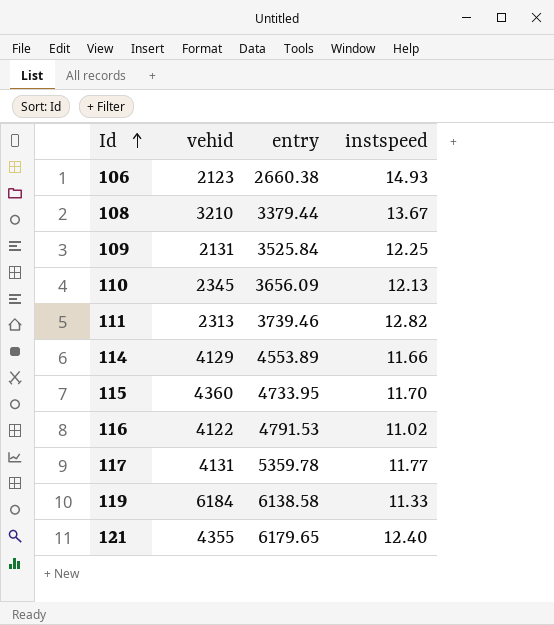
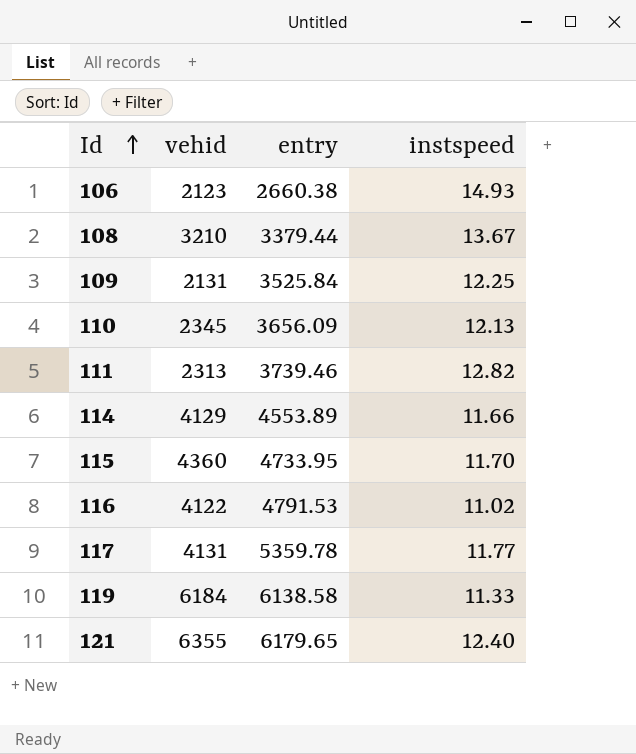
121 | vehid: 4355 -> 6355

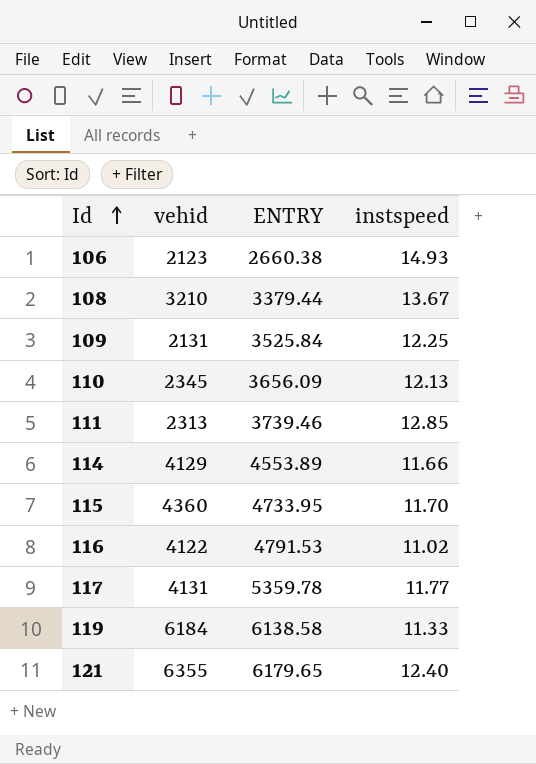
column name: entry -> ENTRY
111 | instspeed: 12.82 -> 12.85

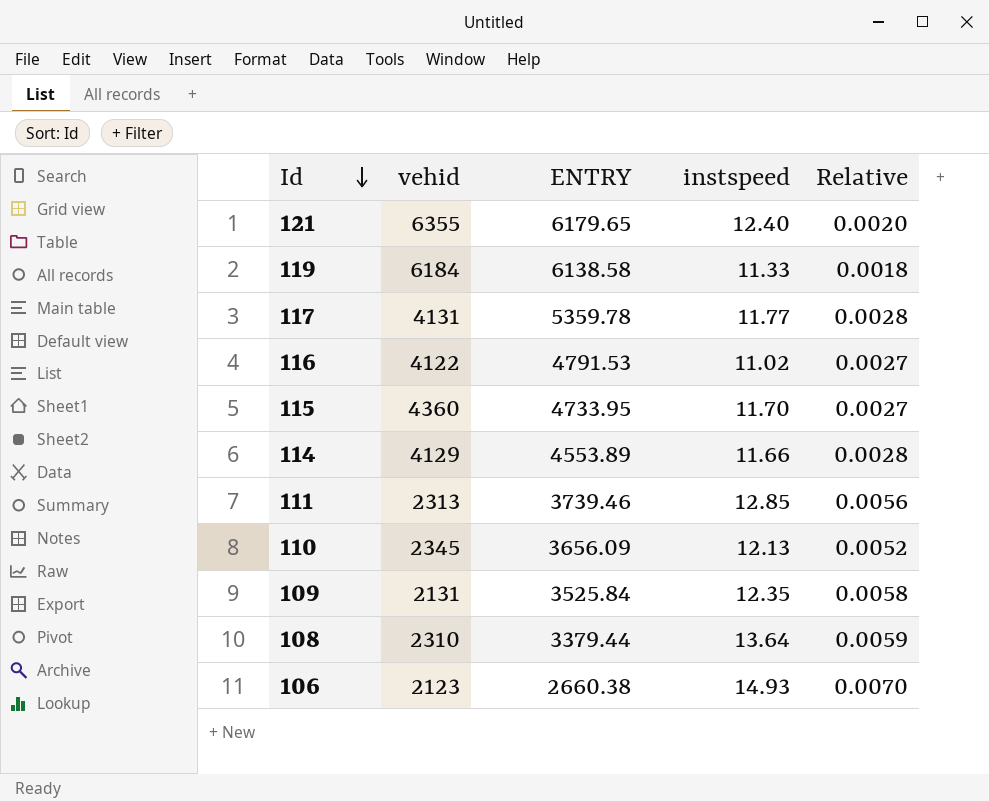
row order: Id ascending -> Id descending
column Relative | formula: none -> [instspeed] / [vehid]
109 | instspeed: 12.25 -> 12.35
108 | vehid: 3210 -> 2310
108 | instspeed: 13.67 -> 13.64

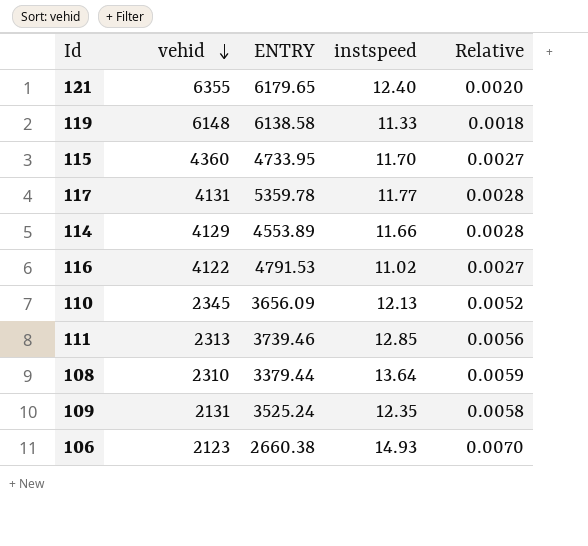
row order: Id descending -> vehid descending
119 | vehid: 6184 -> 6148
109 | ENTRY: 3525.84 -> 3525.24

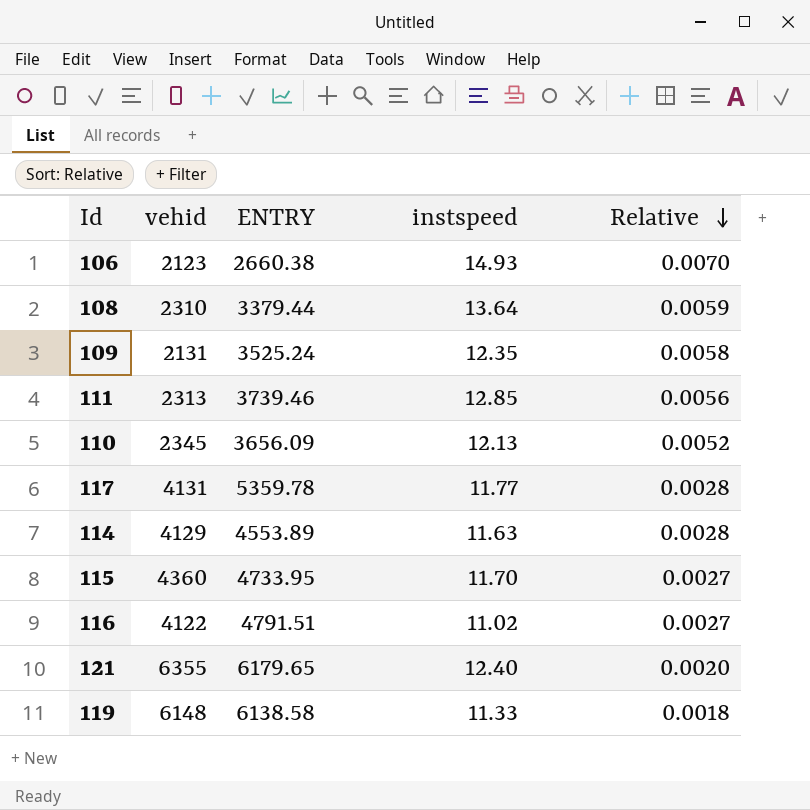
row order: vehid descending -> Relative descending
114 | instspeed: 11.66 -> 11.63
116 | ENTRY: 4791.53 -> 4791.51

